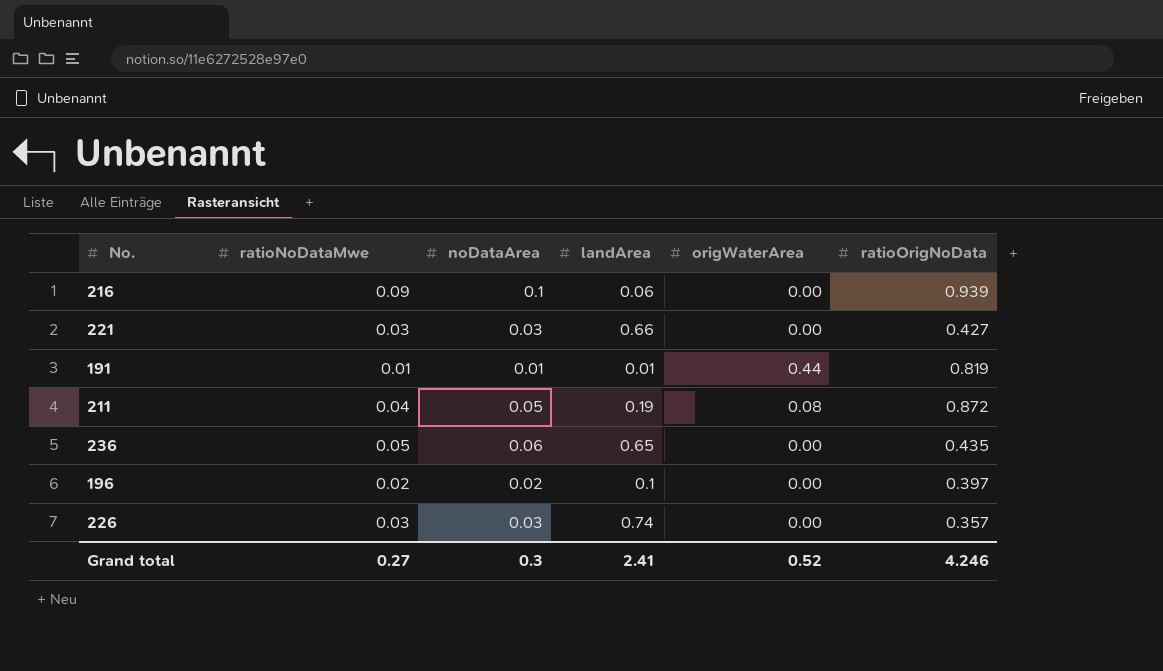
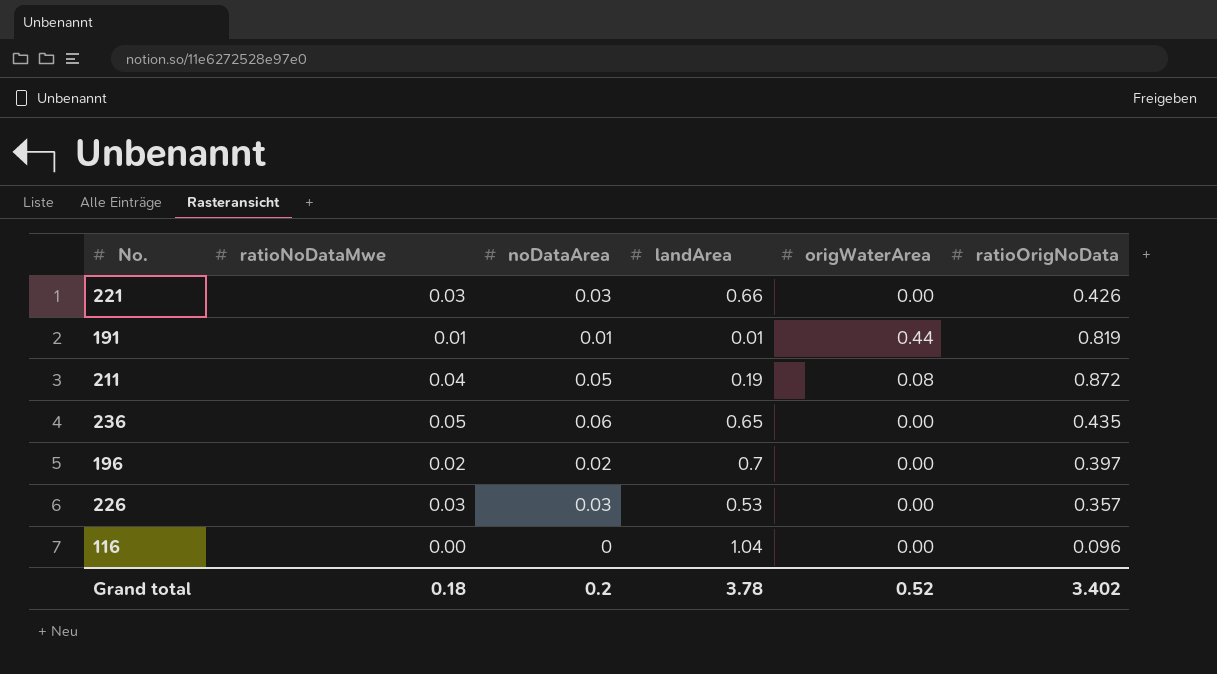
row 216: 0.09 | 0.1 | 0.06 | 0.00 | 0.939 -> none
221 | ratioOrigNoData: 0.427 -> 0.426
196 | landArea: 0.1 -> 0.7
226 | landArea: 0.74 -> 0.53
row 116: none -> 0.00 | 0 | 1.04 | 0.00 | 0.096
Grand total | ratioNoDataMwe: 0.27 -> 0.18
Grand total | noDataArea: 0.3 -> 0.2
Grand total | landArea: 2.41 -> 3.78
Grand total | ratioOrigNoData: 4.246 -> 3.402

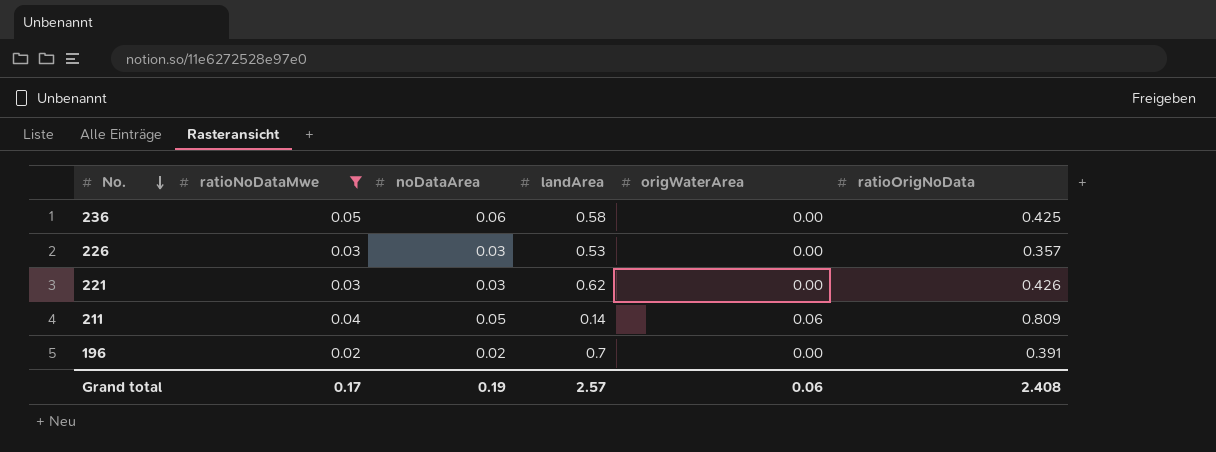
filter: none -> ratioNoDataMwe >= 0.02
row order: none -> No. descending
236 | landArea: 0.65 -> 0.58
236 | ratioOrigNoData: 0.435 -> 0.425
221 | landArea: 0.66 -> 0.62
211 | landArea: 0.19 -> 0.14
211 | origWaterArea: 0.08 -> 0.06
211 | ratioOrigNoData: 0.872 -> 0.809
196 | ratioOrigNoData: 0.397 -> 0.391
Grand total | ratioNoDataMwe: 0.18 -> 0.17
Grand total | noDataArea: 0.2 -> 0.19
Grand total | landArea: 3.78 -> 2.57
Grand total | origWaterArea: 0.52 -> 0.06
Grand total | ratioOrigNoData: 3.402 -> 2.408

